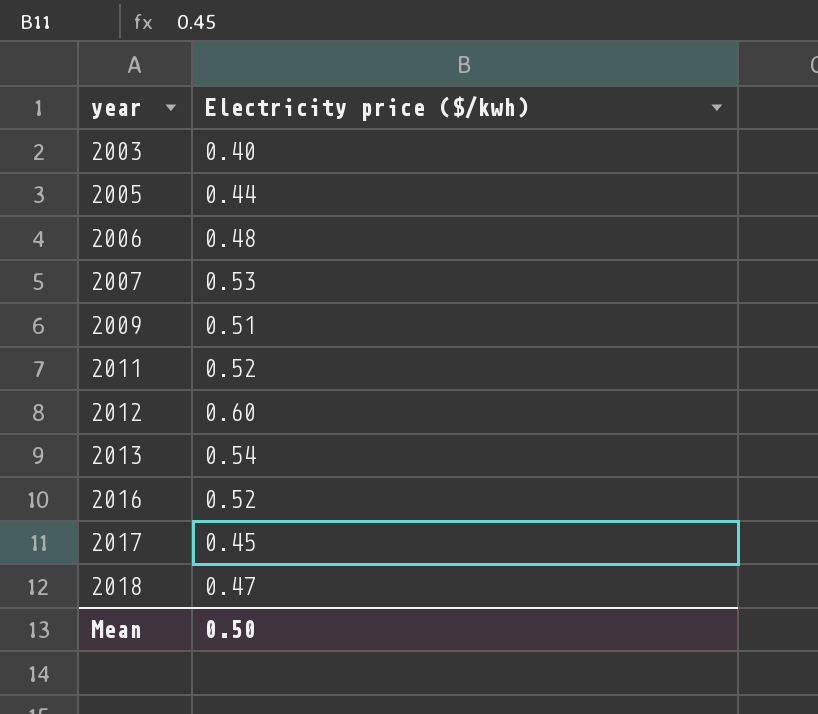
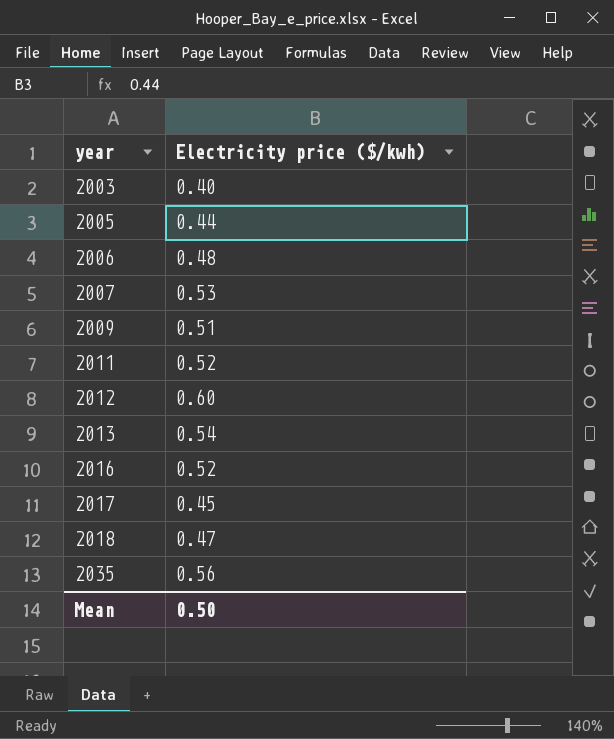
row 2035: none -> 0.56

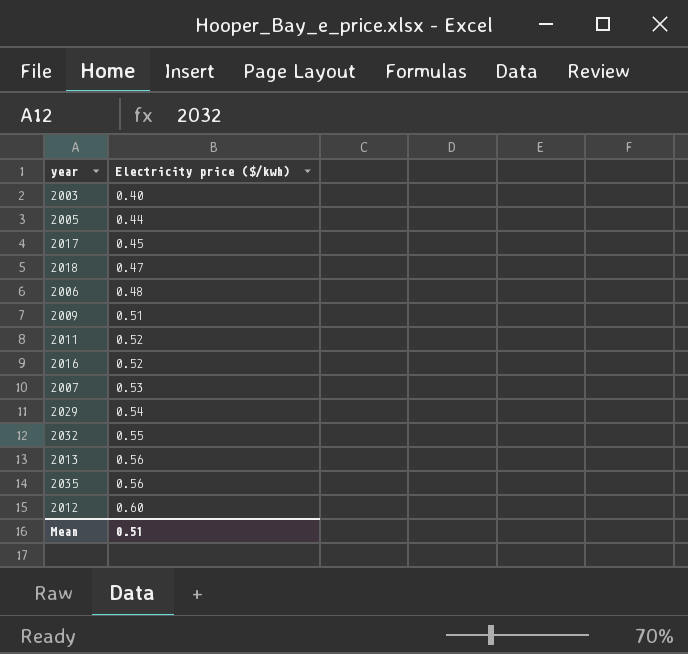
row order: year ascending -> Electricity price ($/kwh) ascending
row 2029: none -> 0.54
row 2032: none -> 0.55
2013 | Electricity price ($/kwh): 0.54 -> 0.56
Mean | Electricity price ($/kwh): 0.50 -> 0.51

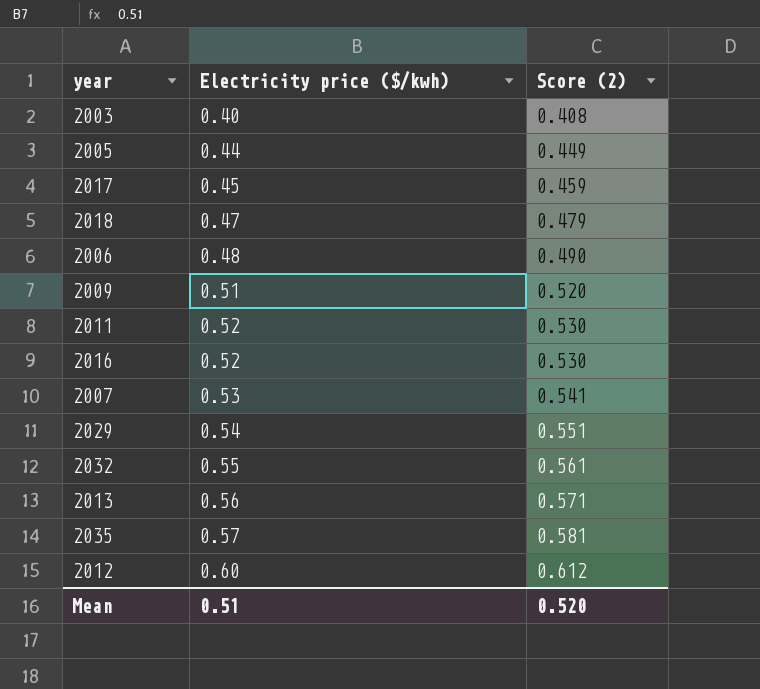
column Score (2) | formula: none -> [Electricity price ($/kwh)] * 1.02
2035 | Electricity price ($/kwh): 0.56 -> 0.57

